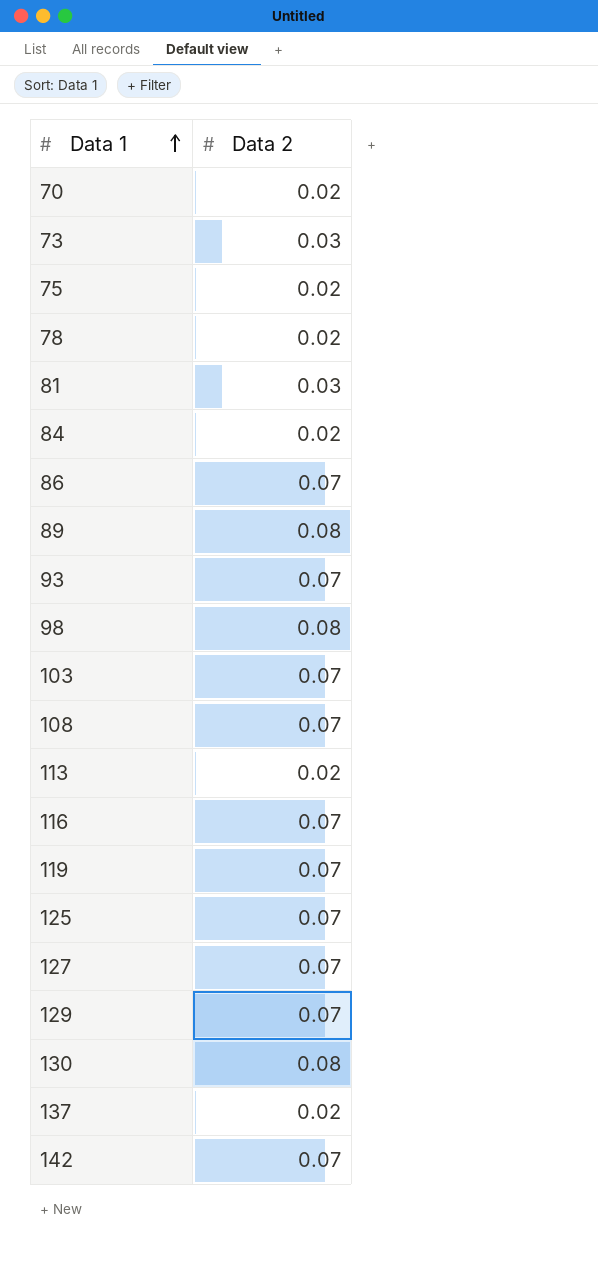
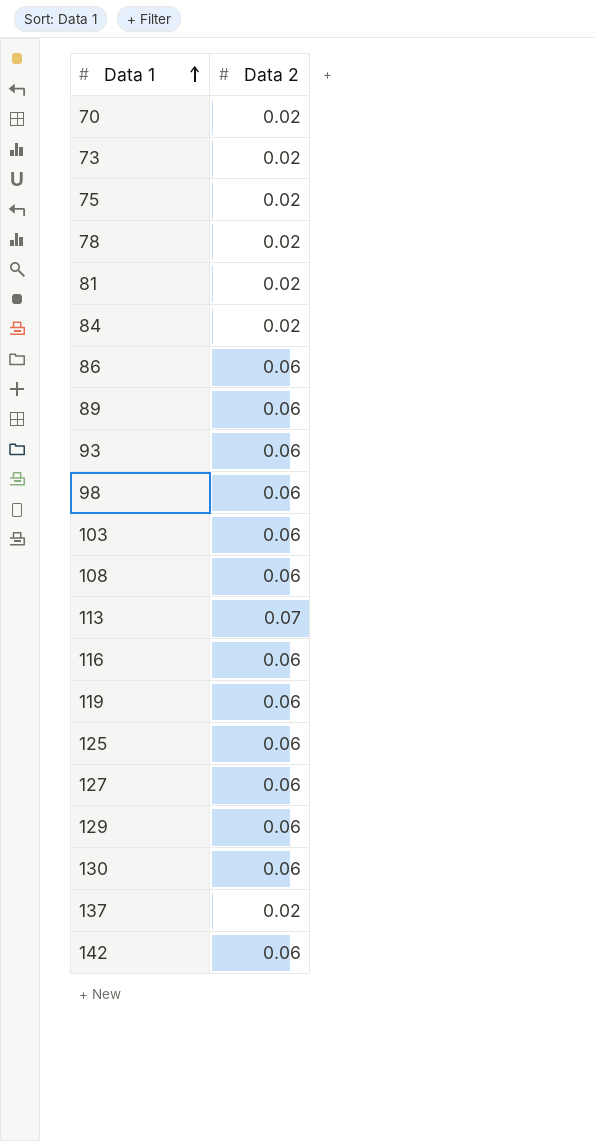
73 | Data 2: 0.03 -> 0.02
81 | Data 2: 0.03 -> 0.02
86 | Data 2: 0.07 -> 0.06
89 | Data 2: 0.08 -> 0.06
93 | Data 2: 0.07 -> 0.06
98 | Data 2: 0.08 -> 0.06
103 | Data 2: 0.07 -> 0.06
108 | Data 2: 0.07 -> 0.06
113 | Data 2: 0.02 -> 0.07
116 | Data 2: 0.07 -> 0.06
119 | Data 2: 0.07 -> 0.06
125 | Data 2: 0.07 -> 0.06
127 | Data 2: 0.07 -> 0.06
129 | Data 2: 0.07 -> 0.06
130 | Data 2: 0.08 -> 0.06
142 | Data 2: 0.07 -> 0.06

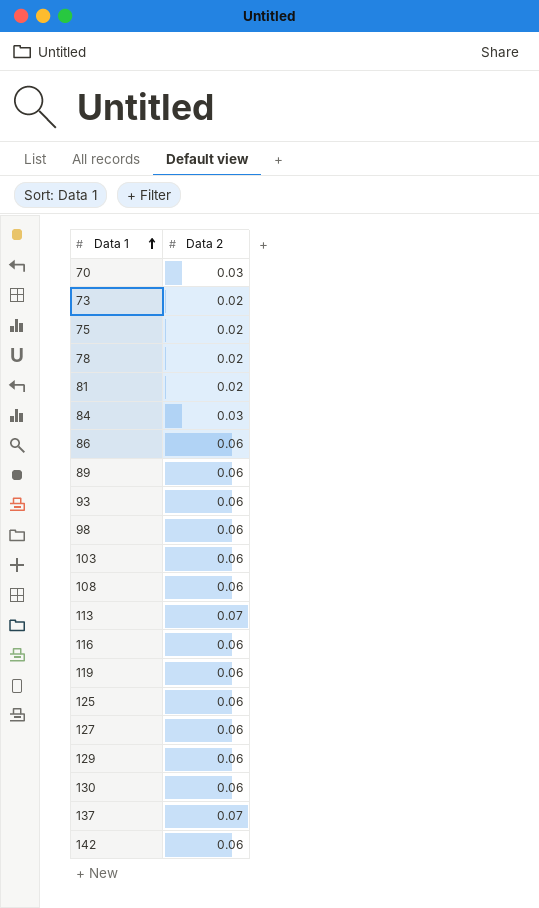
70 | Data 2: 0.02 -> 0.03
84 | Data 2: 0.02 -> 0.03
137 | Data 2: 0.02 -> 0.07

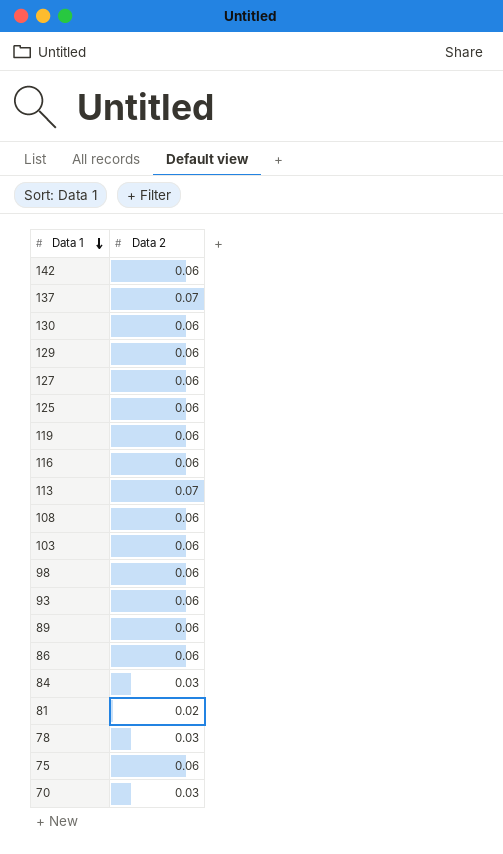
row order: Data 1 ascending -> Data 1 descending
row 73: 0.02 -> none
78 | Data 2: 0.02 -> 0.03
75 | Data 2: 0.02 -> 0.06

